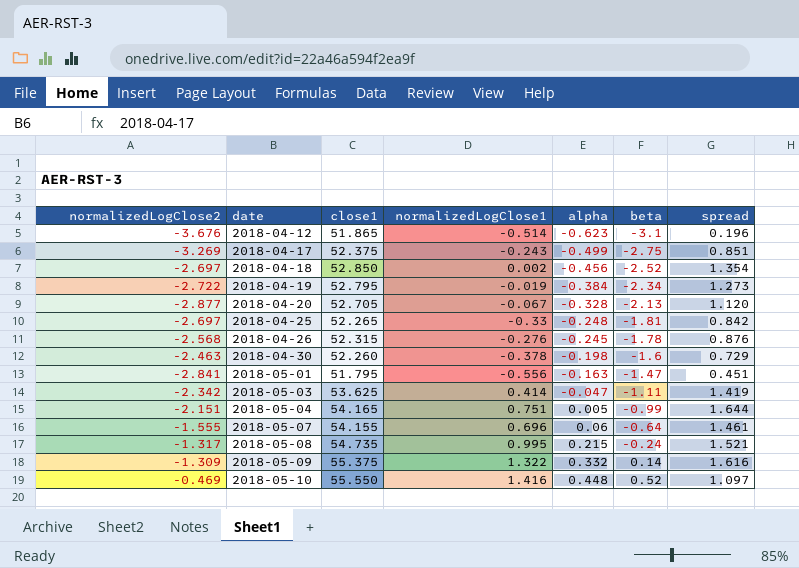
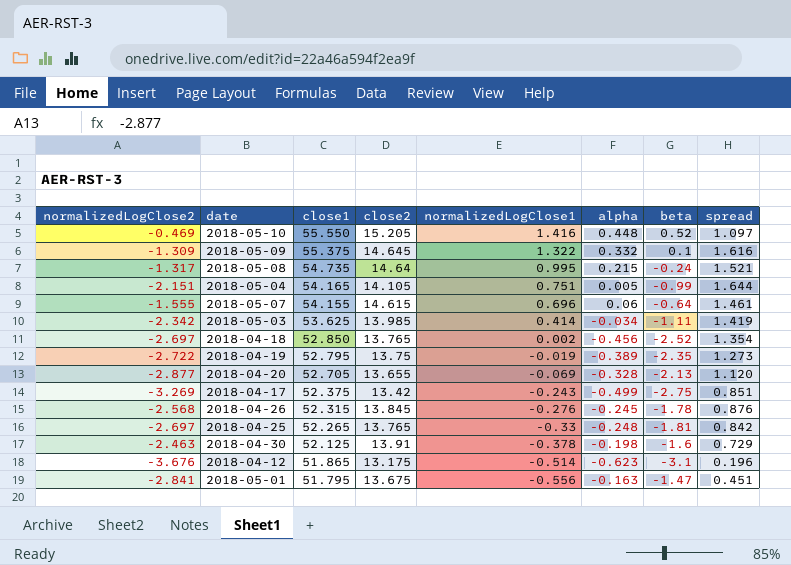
row order: date ascending -> close1 descending
column close2 | position: none -> 4
2018-05-09 | beta: 0.14 -> 0.1
2018-05-03 | alpha: -0.047 -> -0.034
2018-04-19 | alpha: -0.384 -> -0.389
2018-04-19 | beta: -2.34 -> -2.35
2018-04-20 | normalizedLogClose1: -0.067 -> -0.069
2018-04-30 | close1: 52.260 -> 52.125

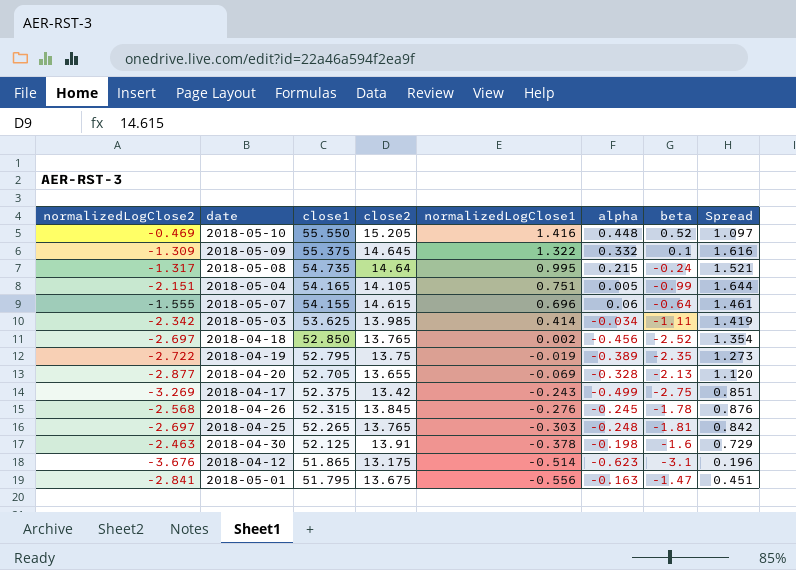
column name: spread -> Spread
2018-04-25 | normalizedLogClose1: -0.33 -> -0.303

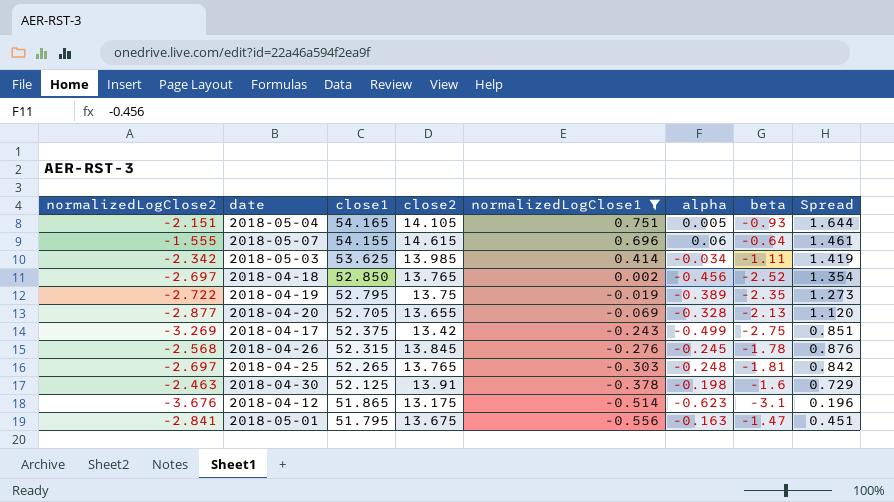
filter: none -> normalizedLogClose1 <= 0.751
2018-05-04 | beta: -0.99 -> -0.93

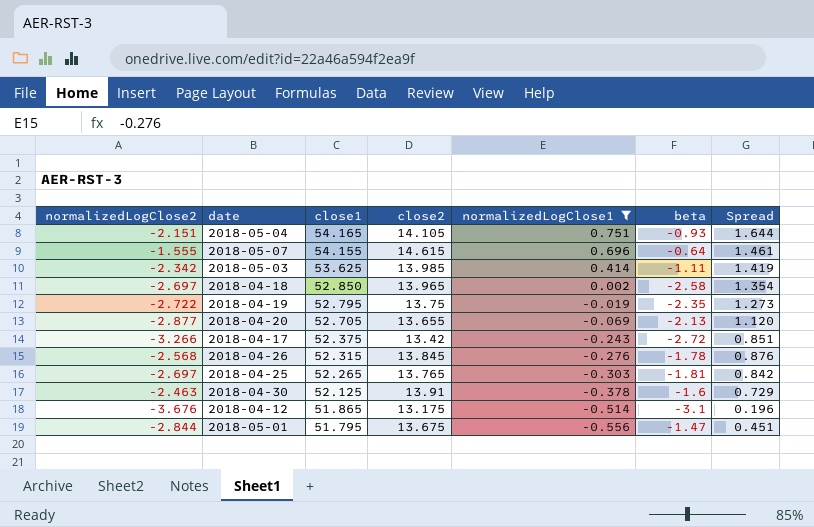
column alpha | position: 6 -> none
2018-04-18 | close2: 13.765 -> 13.965
2018-04-18 | beta: -2.52 -> -2.58
2018-04-17 | normalizedLogClose2: -3.269 -> -3.266
2018-04-17 | beta: -2.75 -> -2.72
2018-05-01 | normalizedLogClose2: -2.841 -> -2.844

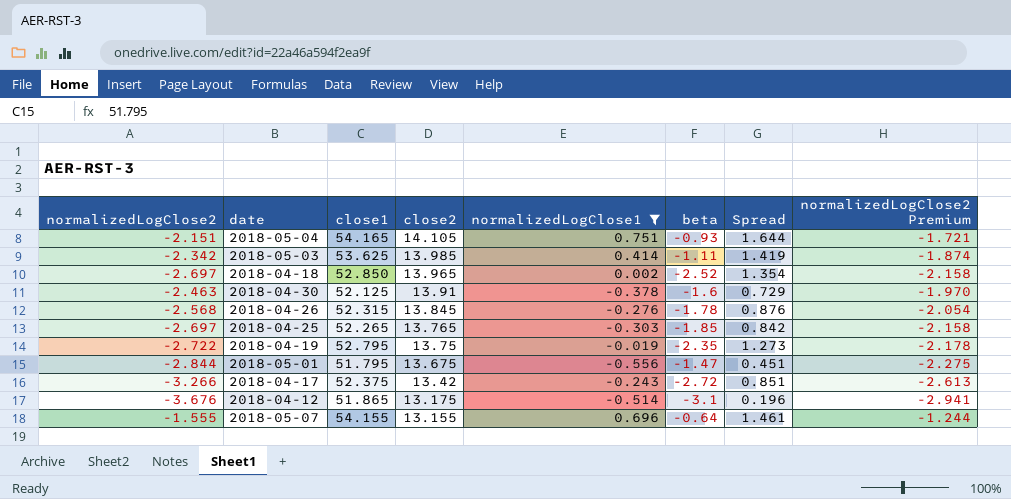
row order: close1 descending -> close2 descending
column normalizedLogClose2 Premium | formula: none -> [normalizedLogClose2] * 0.8
row 2018-04-20: -2.877 | 52.705 | 13.655 | -0.069 | -2.13 | 1.120 -> none
2018-04-18 | beta: -2.58 -> -2.52
2018-04-25 | beta: -1.81 -> -1.85
2018-05-07 | close2: 14.615 -> 13.155

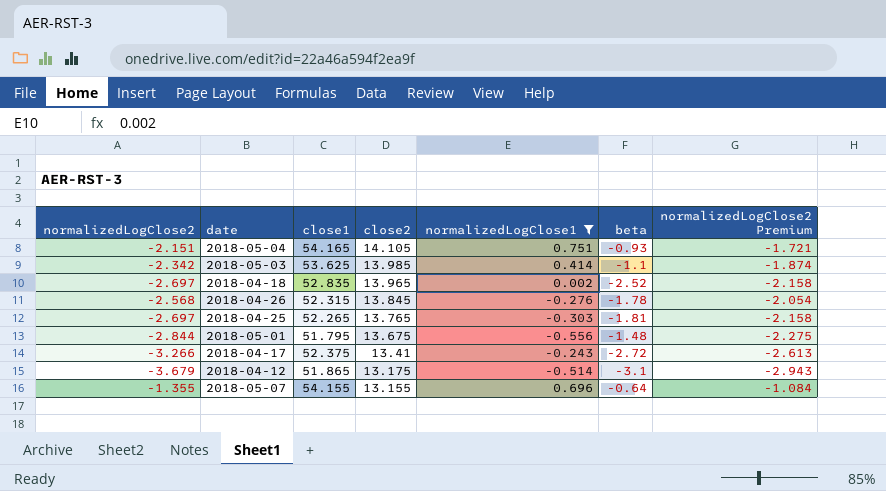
column Spread | position: 7 -> none
row 2018-04-30: -2.463 | 52.125 | 13.91 | -0.378 | -1.6 | 0.729 | -1.970 -> none
row 2018-04-19: -2.722 | 52.795 | 13.75 | -0.019 | -2.35 | 1.273 | -2.178 -> none
2018-05-03 | beta: -1.11 -> -1.1
2018-04-18 | close1: 52.850 -> 52.835
2018-04-25 | beta: -1.85 -> -1.81
2018-05-01 | beta: -1.47 -> -1.48
2018-04-17 | close2: 13.42 -> 13.41
2018-04-12 | normalizedLogClose2: -3.676 -> -3.679
2018-04-12 | normalizedLogClose2 Premium: -2.941 -> -2.943
2018-05-07 | normalizedLogClose2: -1.555 -> -1.355
2018-05-07 | normalizedLogClose2 Premium: -1.244 -> -1.084

